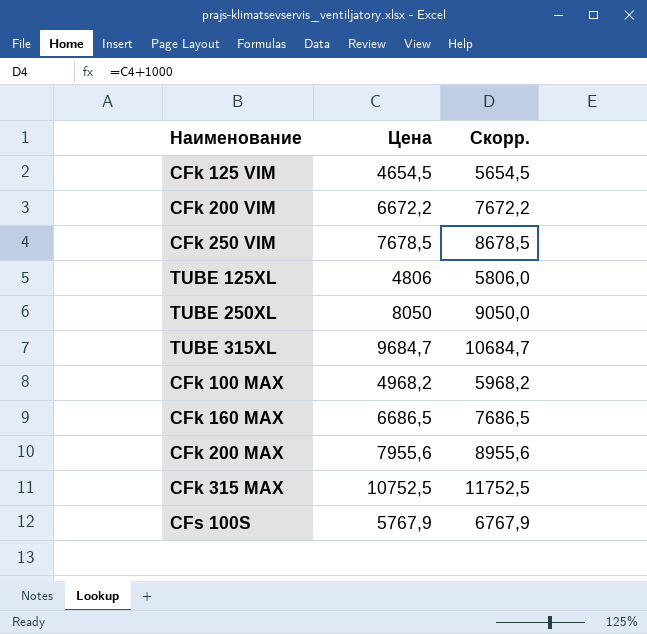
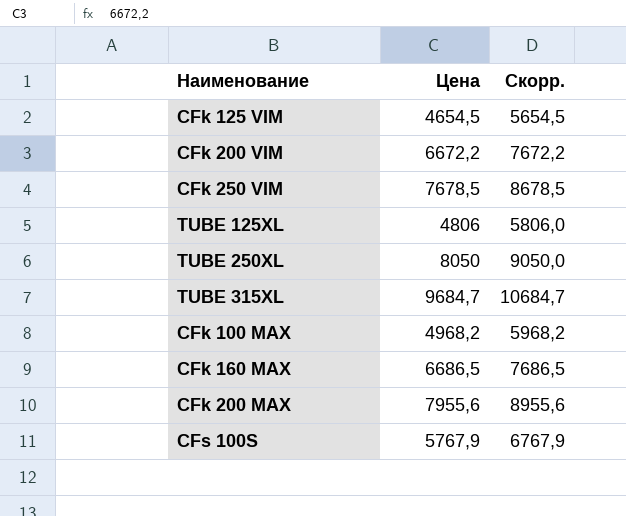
row CFk 315 MAX: 10752,5 | 11752,5 -> none

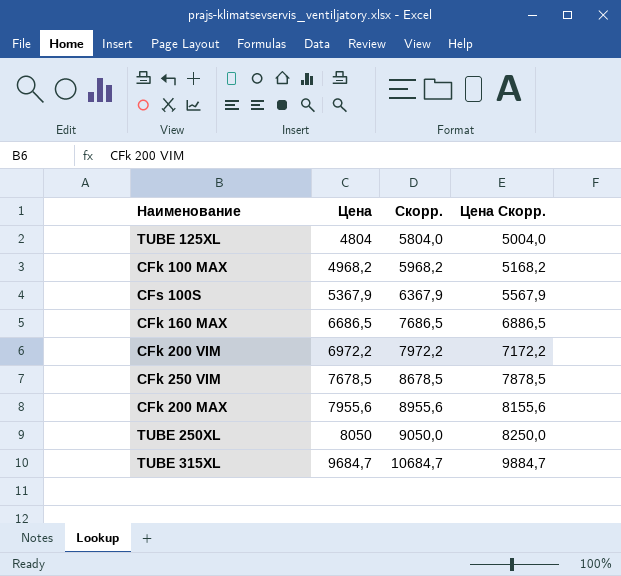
row order: none -> Цена ascending
column Цена Скорр. | formula: none -> [Цена] + 200
row CFk 125 VIM: 4654,5 | 5654,5 -> none
TUBE 125XL | Цена: 4806 -> 4804
TUBE 125XL | Скорр.: 5806,0 -> 5804,0
CFs 100S | Цена: 5767,9 -> 5367,9
CFs 100S | Скорр.: 6767,9 -> 6367,9
CFk 200 VIM | Цена: 6672,2 -> 6972,2
CFk 200 VIM | Скорр.: 7672,2 -> 7972,2

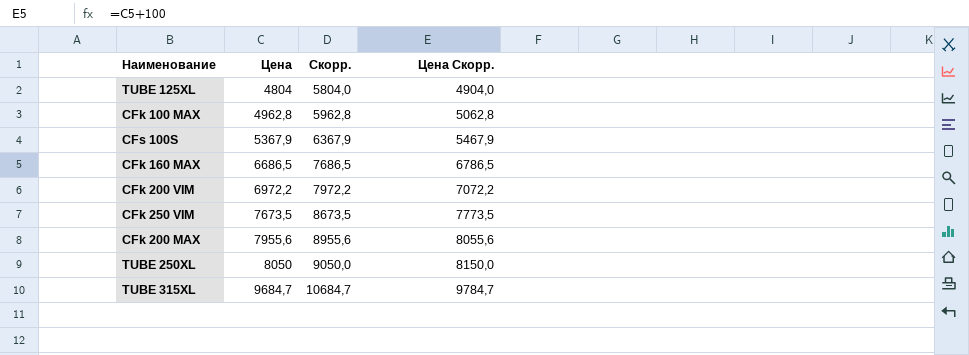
column Цена Скорр. | formula: [Цена] + 200 -> [Цена] + 100
CFk 100 MAX | Цена: 4968,2 -> 4962,8
CFk 100 MAX | Скорр.: 5968,2 -> 5962,8
CFk 250 VIM | Цена: 7678,5 -> 7673,5
CFk 250 VIM | Скорр.: 8678,5 -> 8673,5

